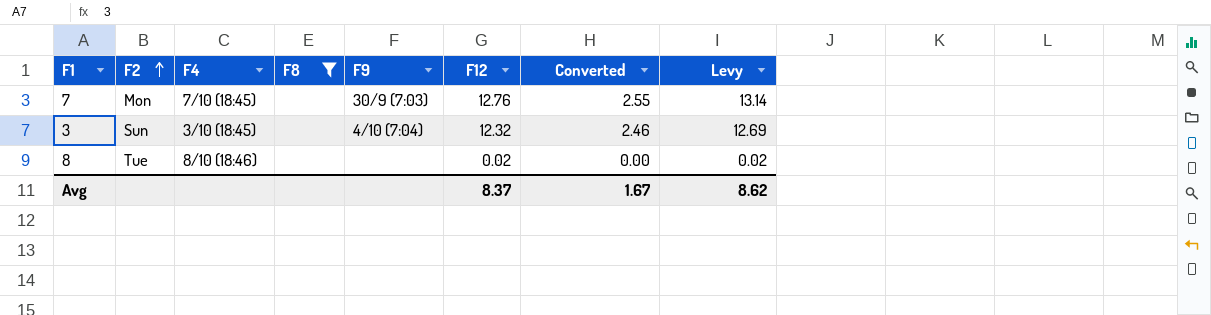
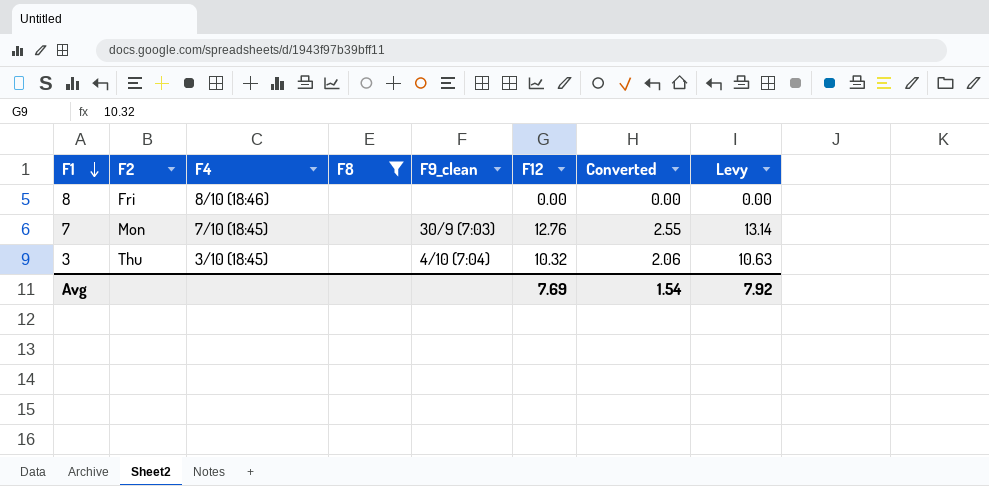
row order: F2 ascending -> F1 descending
column name: F9 -> F9_clean
8 | F2: Tue -> Fri
8 | F12: 0.02 -> 0.00
8 | Levy: 0.02 -> 0.00
3 | F2: Sun -> Thu
3 | F12: 12.32 -> 10.32
3 | Converted: 2.46 -> 2.06
3 | Levy: 12.69 -> 10.63
Avg | F12: 8.37 -> 7.69
Avg | Converted: 1.67 -> 1.54
Avg | Levy: 8.62 -> 7.92

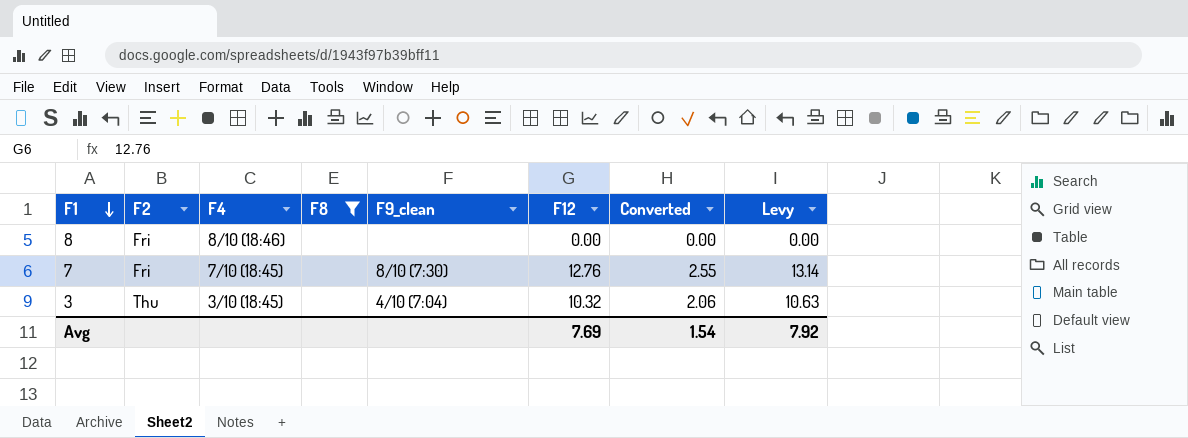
7 | F2: Mon -> Fri
7 | F9_clean: 30/9 (7:03) -> 8/10 (7:30)

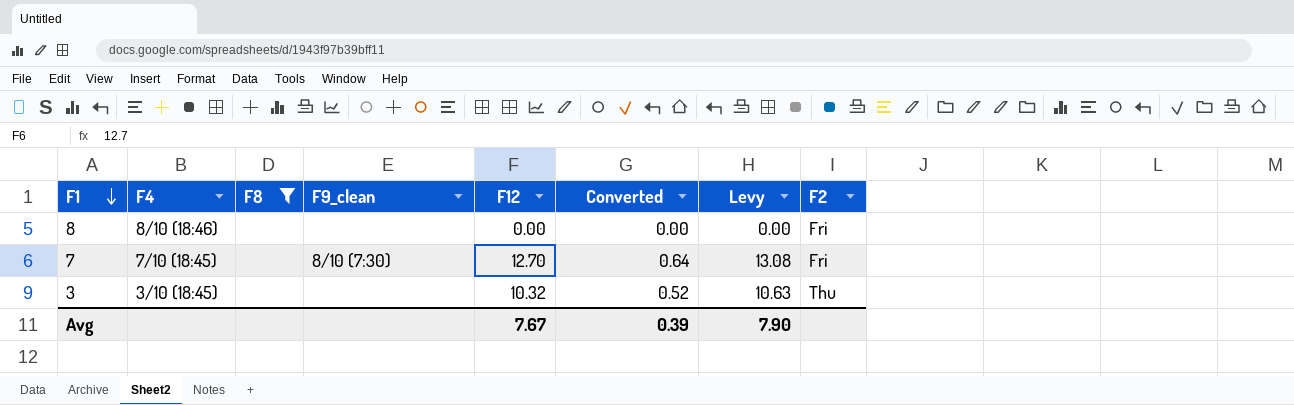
column Converted | formula: [F12] * 0.2 -> [F12] * 0.05
column F2 | position: 2 -> 8
7 | F12: 12.76 -> 12.70
7 | Levy: 13.14 -> 13.08
3 | F9_clean: 4/10 (7:04) -> none
Avg | F12: 7.69 -> 7.67
Avg | Converted: 1.54 -> 0.39
Avg | Levy: 7.92 -> 7.90

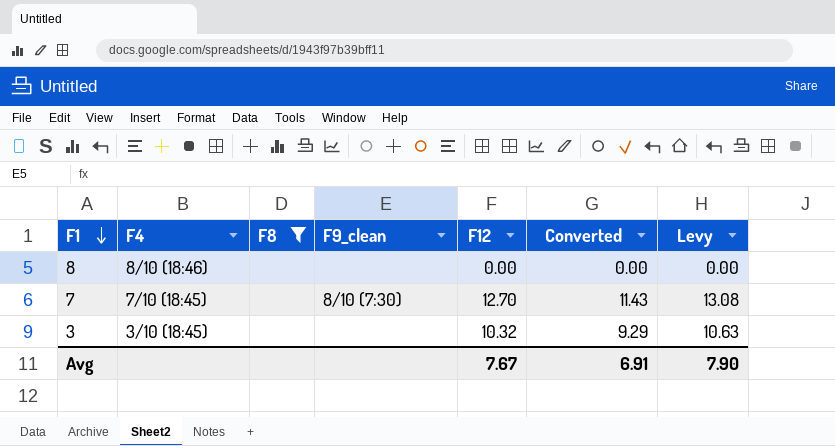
column F2 | position: 8 -> none
column Converted | formula: [F12] * 0.05 -> [F12] * 0.9
Avg | Converted: 0.39 -> 6.91

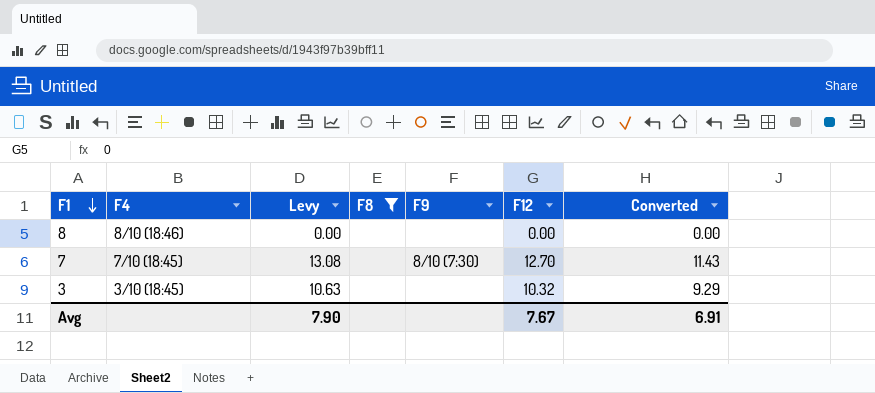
column Levy | position: 7 -> 3
column name: F9_clean -> F9

